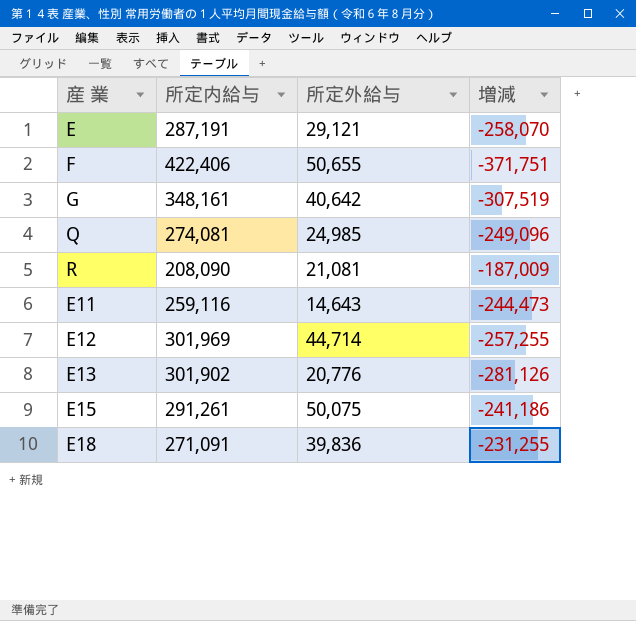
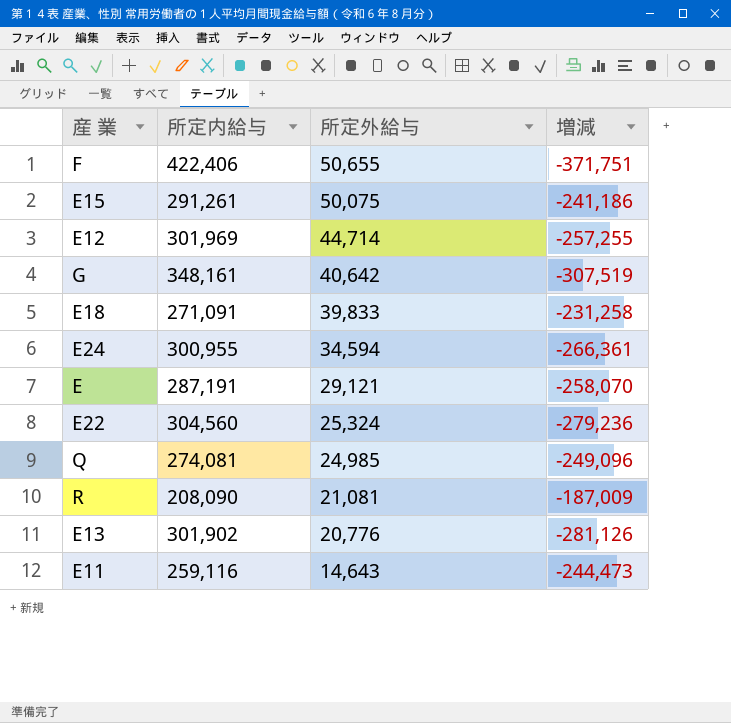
row order: none -> 所定外給与 descending
E18 | 所定外給与: 39,836 -> 39,833
E18 | 増減: -231,255 -> -231,258
row E24: none -> 300,955 | 34,594 | -266,361
row E22: none -> 304,560 | 25,324 | -279,236

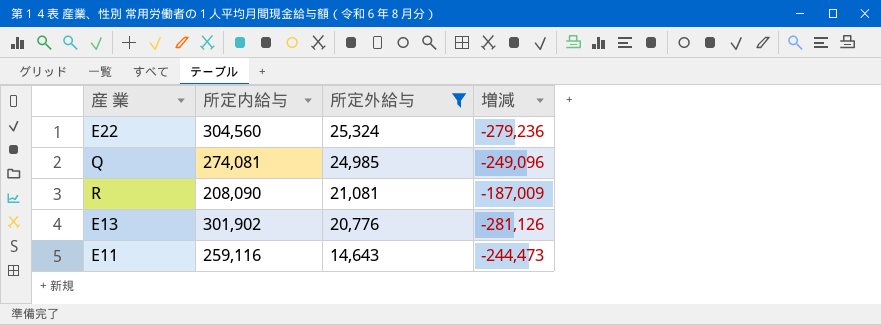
filter: none -> 所定外給与 <= 25,324

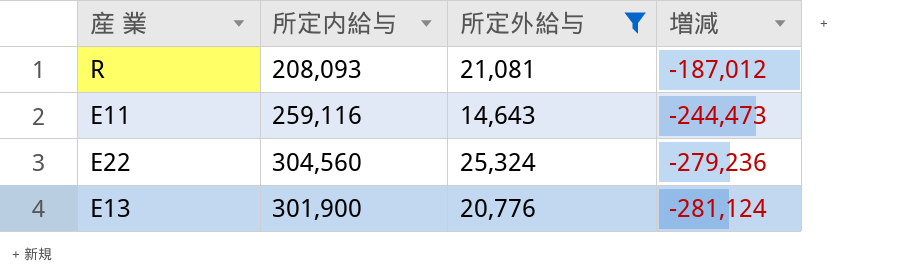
row order: 所定外給与 descending -> 増減 descending
row Q: 274,081 | 24,985 | -249,096 -> none
R | 所定内給与: 208,090 -> 208,093
R | 増減: -187,009 -> -187,012
E13 | 所定内給与: 301,902 -> 301,900
E13 | 増減: -281,126 -> -281,124

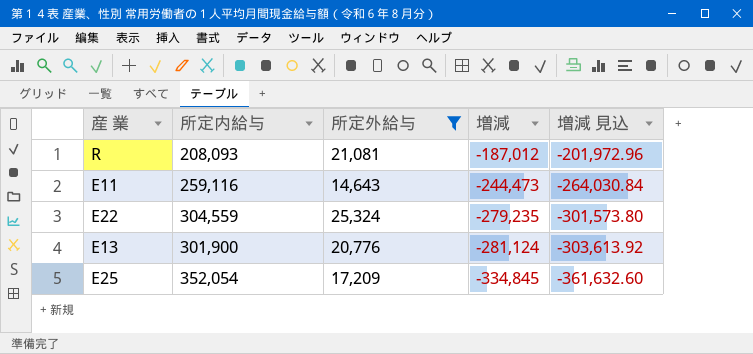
column 増減 見込 | formula: none -> [増減] * 1.08
E22 | 所定内給与: 304,560 -> 304,559
E22 | 増減: -279,236 -> -279,235
row E25: none -> 352,054 | 17,209 | -334,845 | -361,632.60

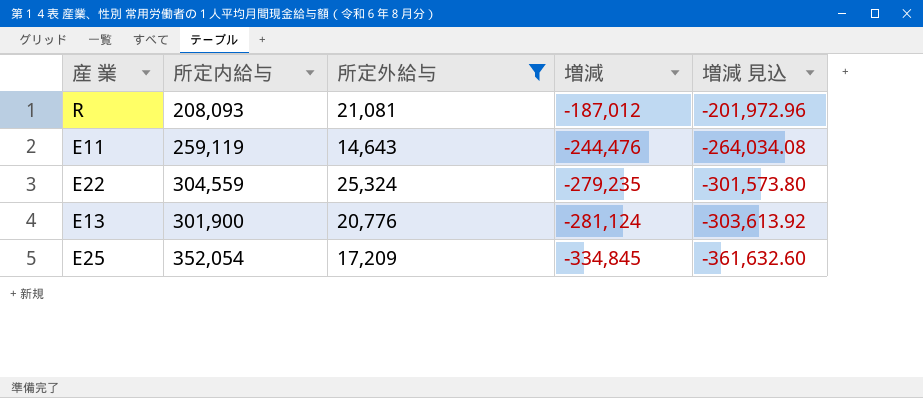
E11 | 所定内給与: 259,116 -> 259,119
E11 | 増減: -244,473 -> -244,476
E11 | 増減 見込: -264,030.84 -> -264,034.08

